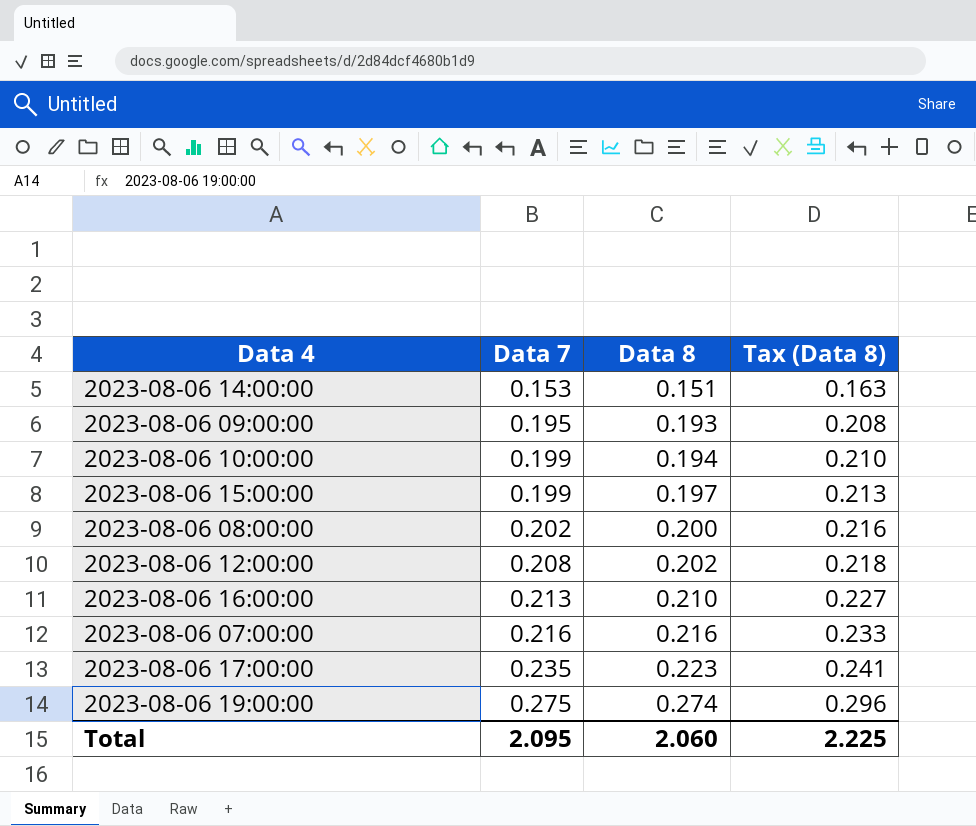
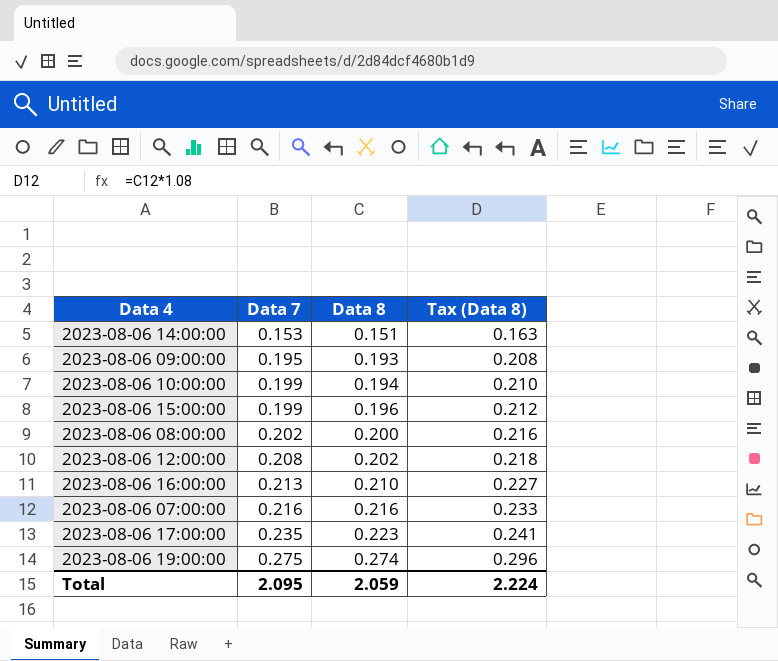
2023-08-06 15:00:00 | Data 8: 0.197 -> 0.196
2023-08-06 15:00:00 | Tax (Data 8): 0.213 -> 0.212
Total | Data 8: 2.060 -> 2.059
Total | Tax (Data 8): 2.225 -> 2.224

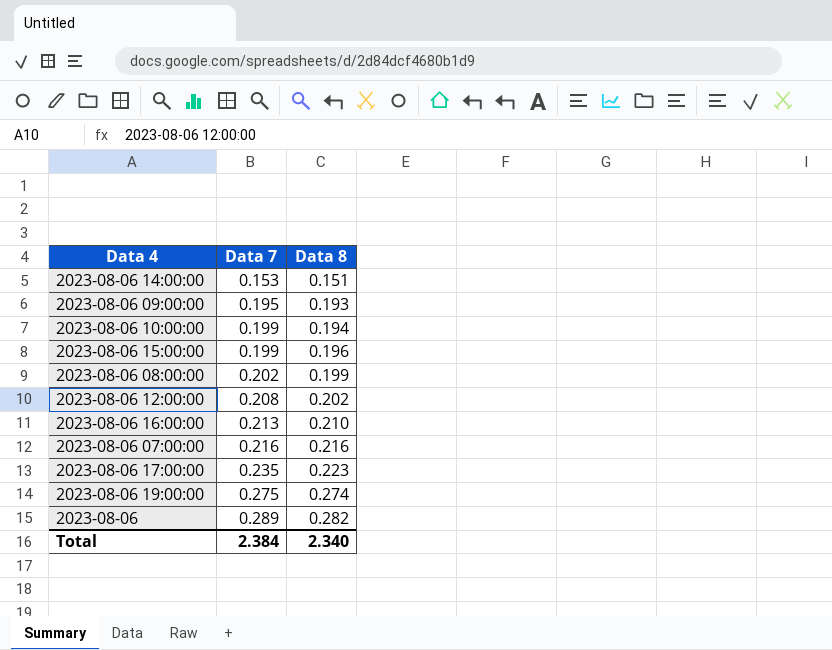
column Tax (Data 8) | formula: [Data 8] * 1.08 -> none
2023-08-06 08:00:00 | Data 8: 0.200 -> 0.199
row 2023-08-06: none -> 0.289 | 0.282
Total | Data 7: 2.095 -> 2.384
Total | Data 8: 2.059 -> 2.340

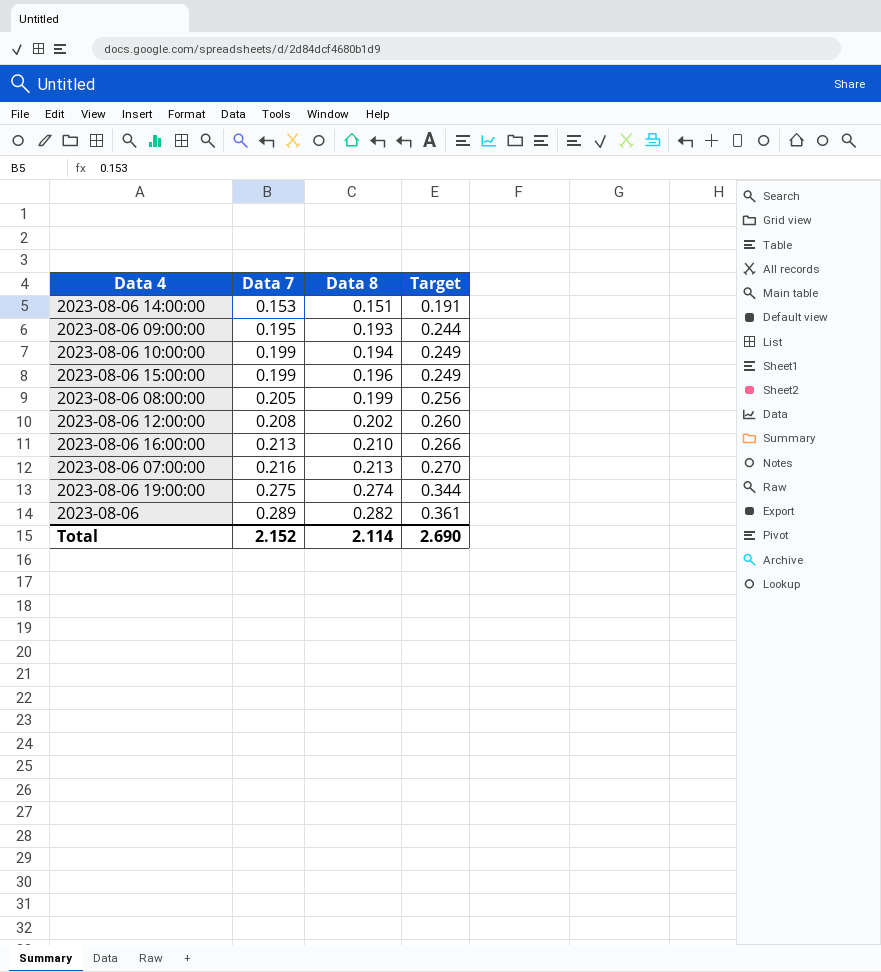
column Target | formula: none -> [Data 7] * 1.25
row 2023-08-06 17:00:00: 0.235 | 0.223 -> none
2023-08-06 08:00:00 | Data 7: 0.202 -> 0.205
2023-08-06 07:00:00 | Data 8: 0.216 -> 0.213
Total | Data 7: 2.384 -> 2.152
Total | Data 8: 2.340 -> 2.114

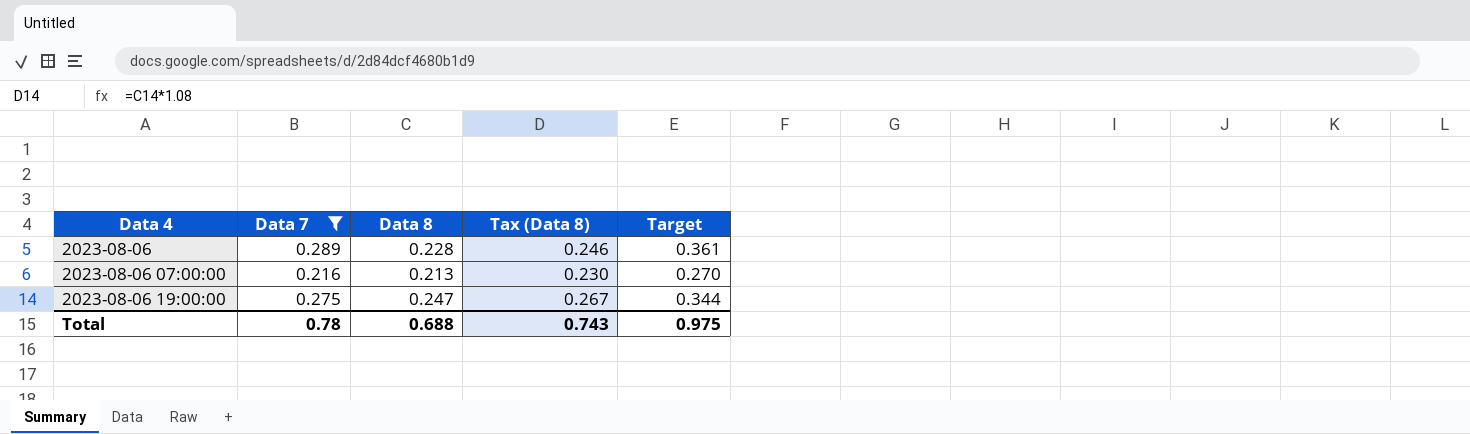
filter: none -> Data 7 >= 0.216
row order: Data 7 ascending -> Data 4 ascending
column Tax (Data 8) | formula: none -> [Data 8] * 1.08
2023-08-06 | Data 8: 0.282 -> 0.228
2023-08-06 19:00:00 | Data 8: 0.274 -> 0.247
Total | Data 7: 2.152 -> 0.78
Total | Data 8: 2.114 -> 0.688
Total | Target: 2.690 -> 0.975

